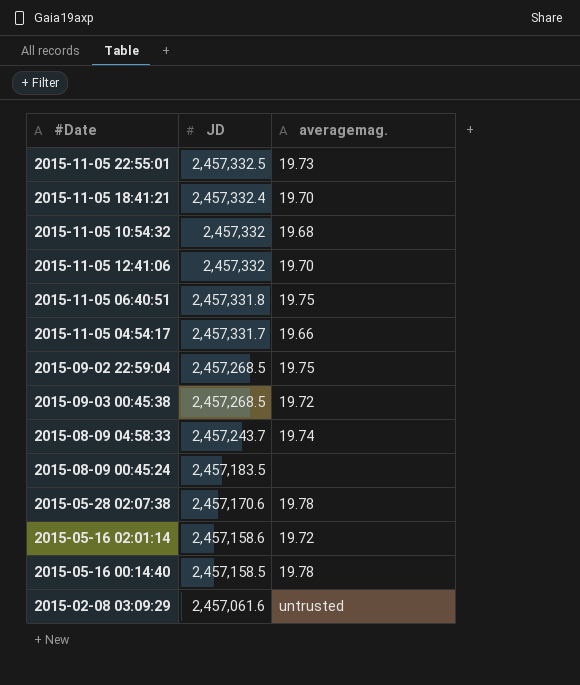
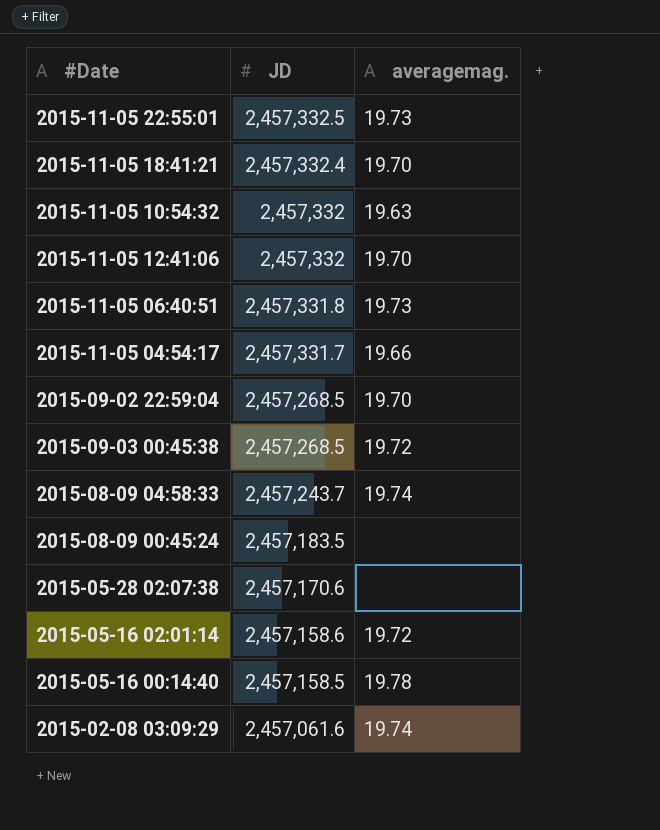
2015-11-05 10:54:32 | averagemag.: 19.68 -> 19.63
2015-11-05 06:40:51 | averagemag.: 19.75 -> 19.73
2015-09-02 22:59:04 | averagemag.: 19.75 -> 19.70
2015-05-28 02:07:38 | averagemag.: 19.78 -> none
2015-02-08 03:09:29 | averagemag.: untrusted -> 19.74

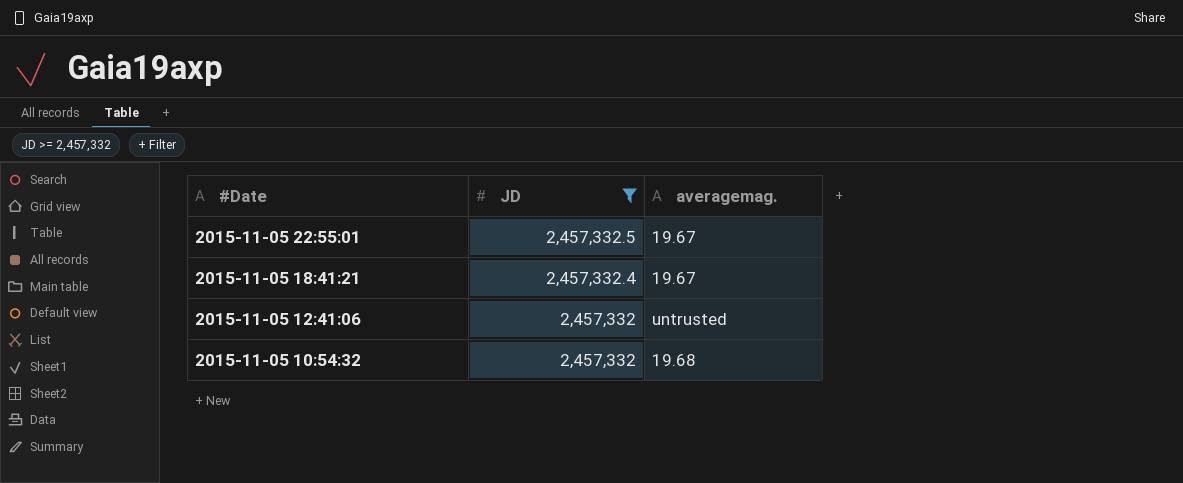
filter: none -> JD >= 2,457,332
row order: JD descending -> #Date descending
2015-11-05 22:55:01 | averagemag.: 19.73 -> 19.67
2015-11-05 18:41:21 | averagemag.: 19.70 -> 19.67
2015-11-05 12:41:06 | averagemag.: 19.70 -> untrusted
2015-11-05 10:54:32 | averagemag.: 19.63 -> 19.68

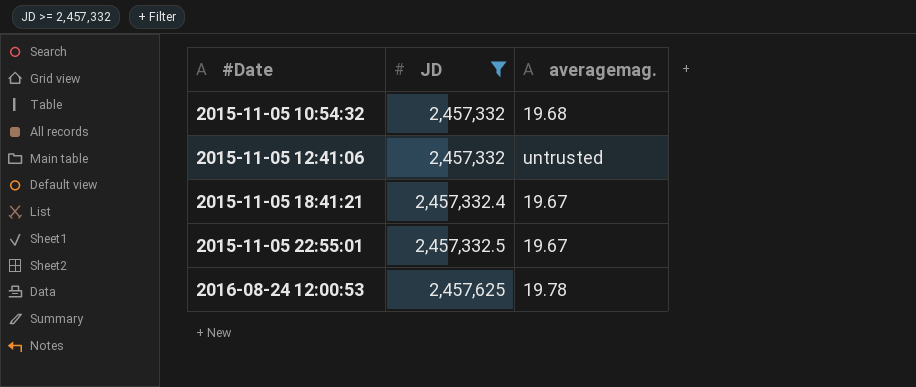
row order: #Date descending -> #Date ascending
row 2016-08-24 12:00:53: none -> 2,457,625 | 19.78

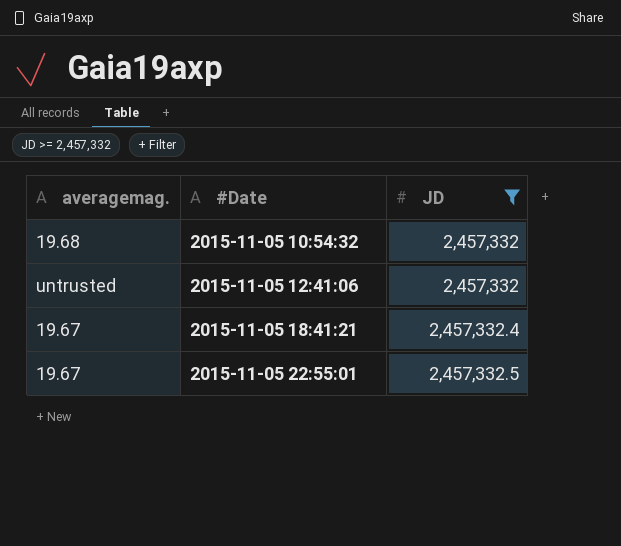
column averagemag. | position: 3 -> 1
row 2016-08-24 12:00:53: 2,457,625 | 19.78 -> none

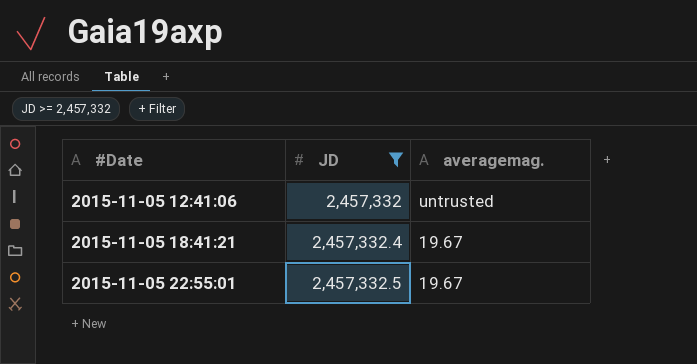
column averagemag. | position: 1 -> 3
row 2015-11-05 10:54:32: 19.68 | 2,457,332 -> none

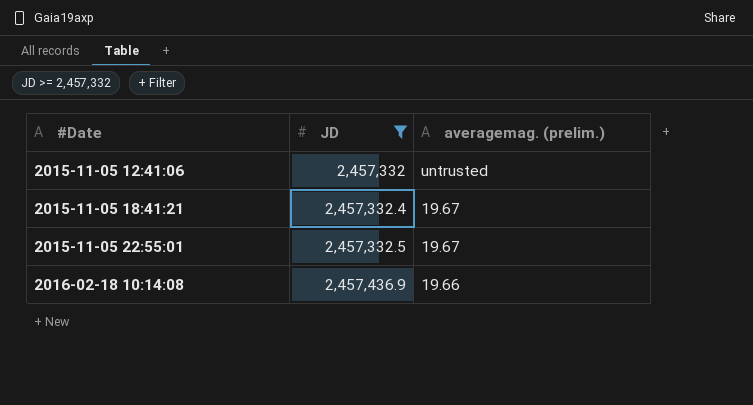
column name: averagemag. -> averagemag. (prelim.)
row 2016-02-18 10:14:08: none -> 2,457,436.9 | 19.66

